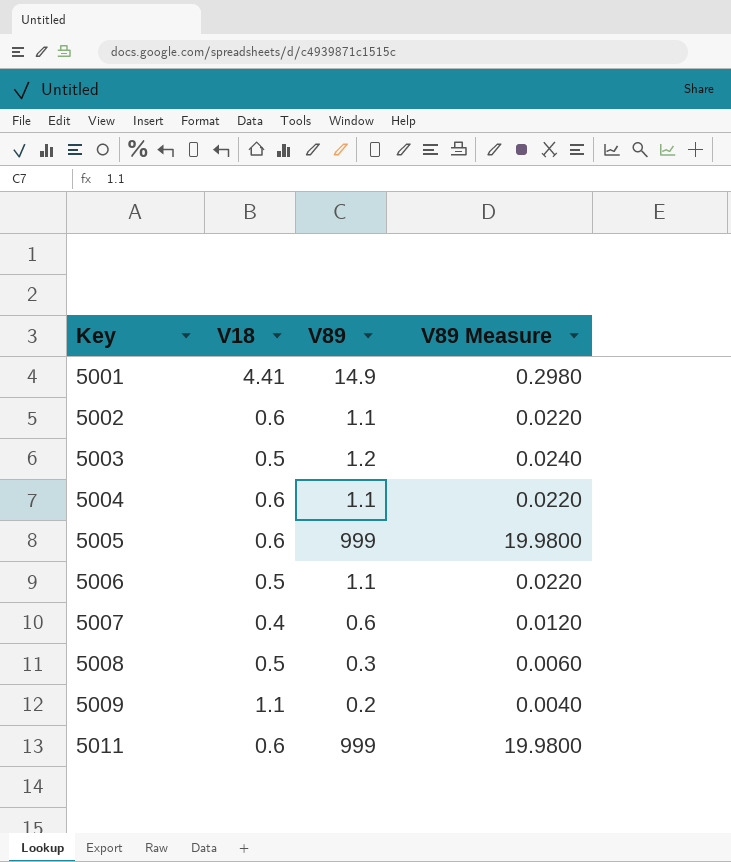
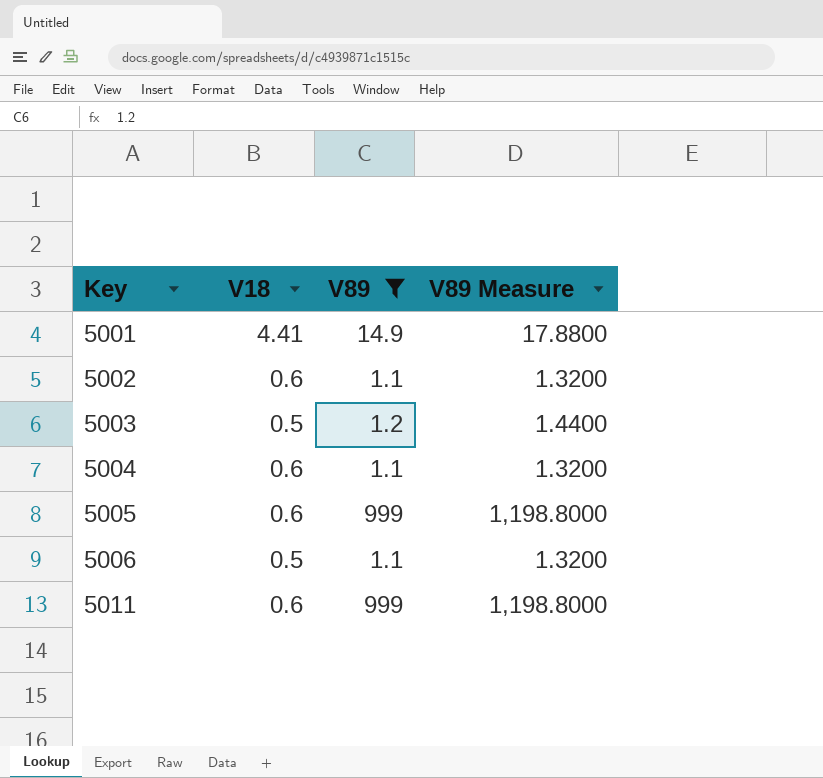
filter: none -> V89 >= 1.1
column V89 Measure | formula: [V89] * 0.02 -> [V89] * 1.2

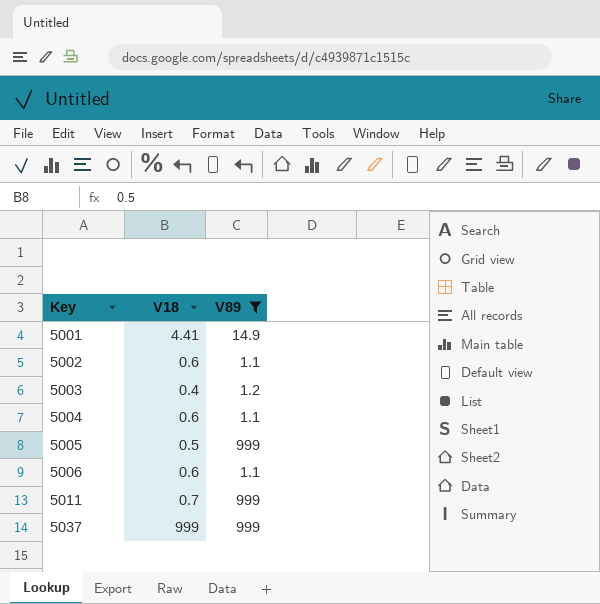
column V89 Measure | formula: [V89] * 1.2 -> none
5003 | V18: 0.5 -> 0.4
5005 | V18: 0.6 -> 0.5
5006 | V18: 0.5 -> 0.6
5011 | V18: 0.6 -> 0.7
row 5037: none -> 999 | 999

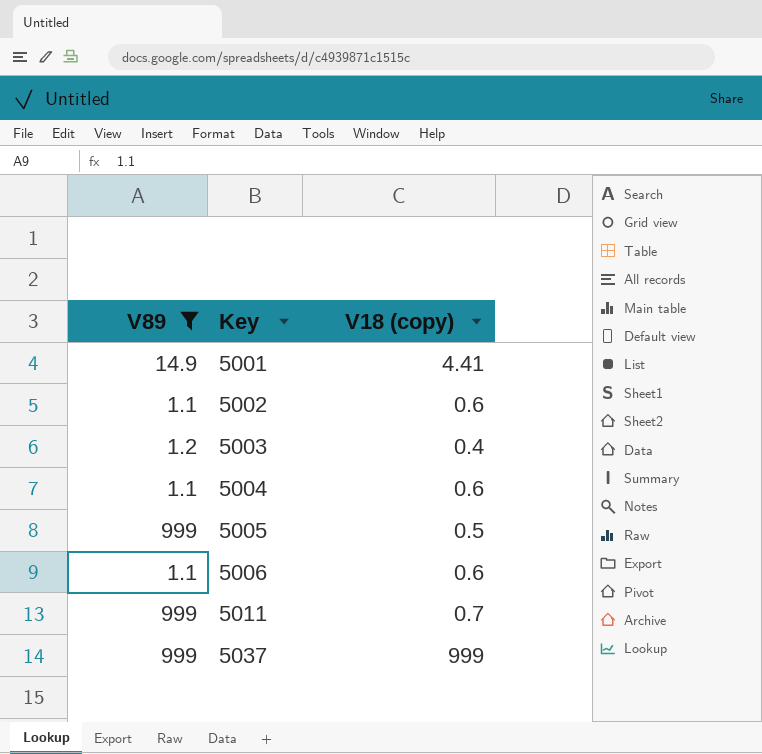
column V89 | position: 3 -> 1
column name: V18 -> V18 (copy)

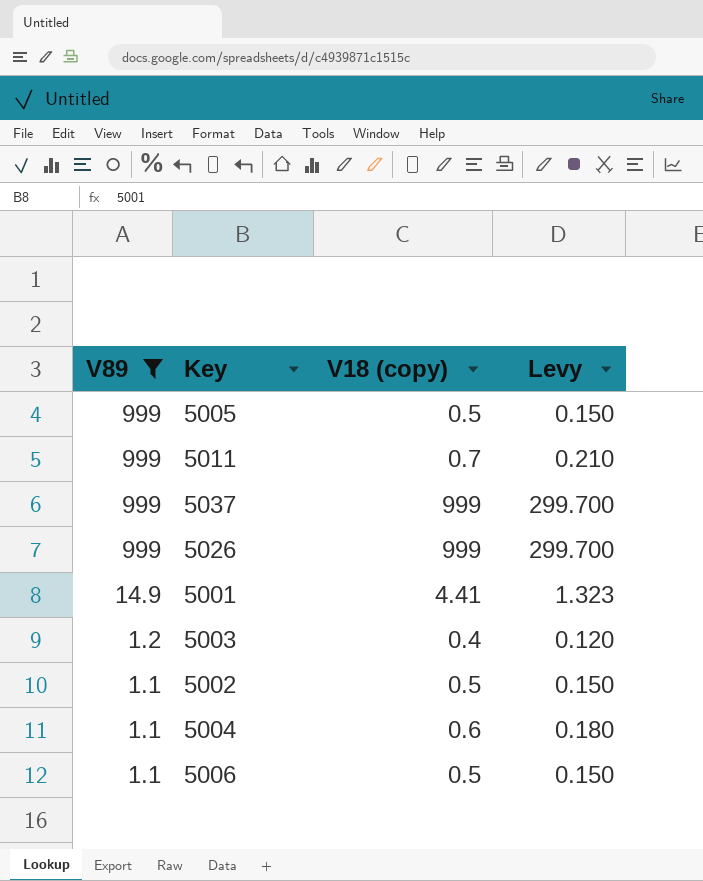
row order: Key ascending -> V89 descending
column Levy | formula: none -> [V18 (copy)] * 0.3
row 5026: none -> 999 | 999 | 299.700
5002 | V18 (copy): 0.6 -> 0.5
5006 | V18 (copy): 0.6 -> 0.5

